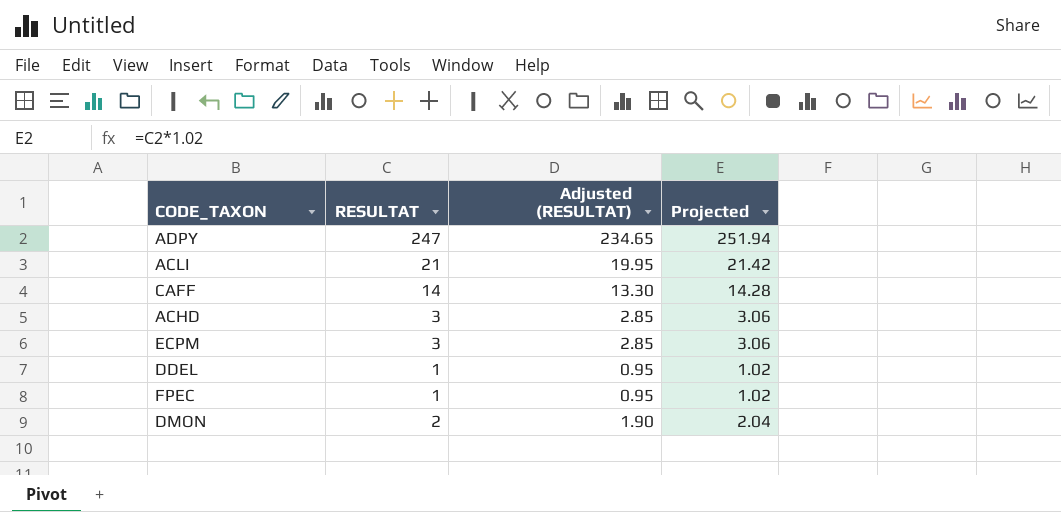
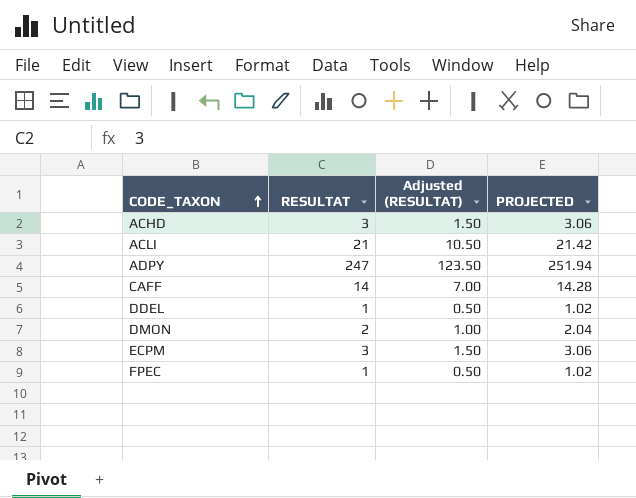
row order: none -> CODE_TAXON ascending
column Adjusted (RESULTAT) | formula: [RESULTAT] * 0.95 -> [RESULTAT] * 0.5
column name: Projected -> PROJECTED

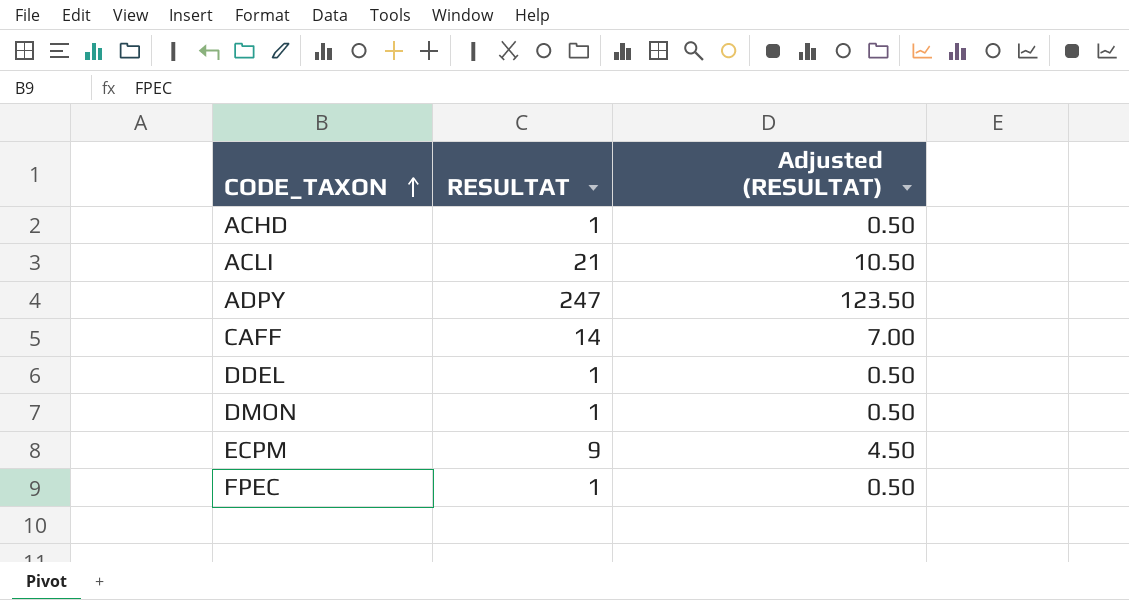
column PROJECTED | formula: [RESULTAT] * 1.02 -> none
ACHD | RESULTAT: 3 -> 1
ACHD | Adjusted (RESULTAT): 1.50 -> 0.50
DMON | RESULTAT: 2 -> 1
DMON | Adjusted (RESULTAT): 1.00 -> 0.50
ECPM | RESULTAT: 3 -> 9
ECPM | Adjusted (RESULTAT): 1.50 -> 4.50

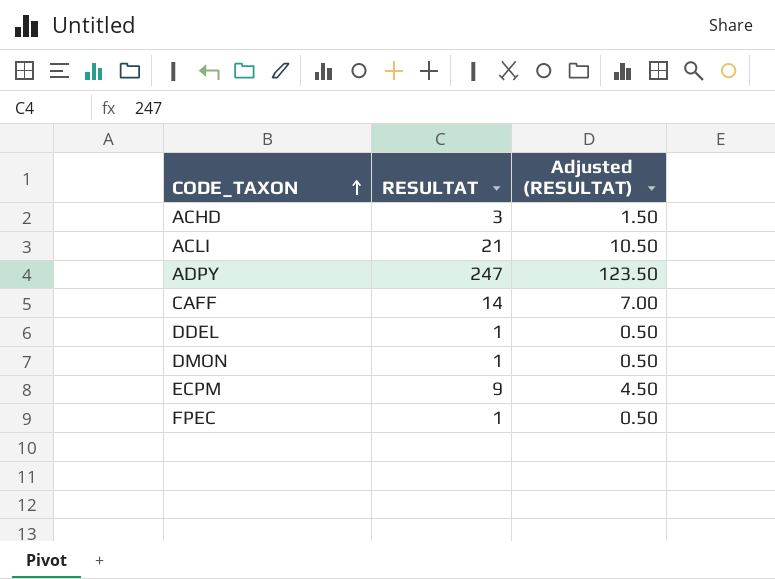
ACHD | RESULTAT: 1 -> 3
ACHD | Adjusted (RESULTAT): 0.50 -> 1.50

